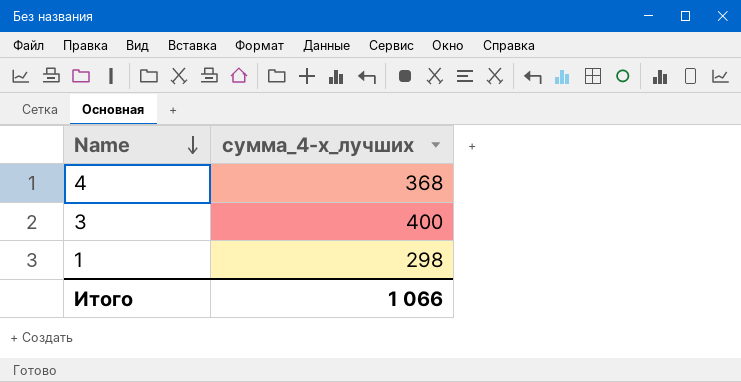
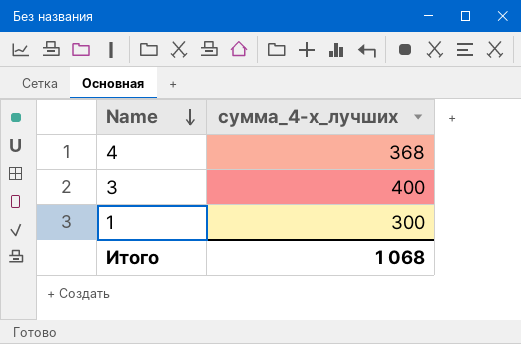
1 | сумма_4-х_лучших: 298 -> 300
Итого | сумма_4-х_лучших: 1 066 -> 1 068

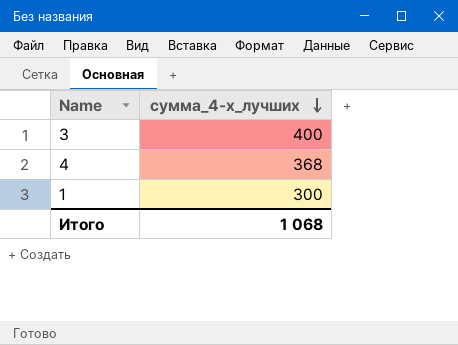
row order: Name descending -> сумма_4-х_лучших descending

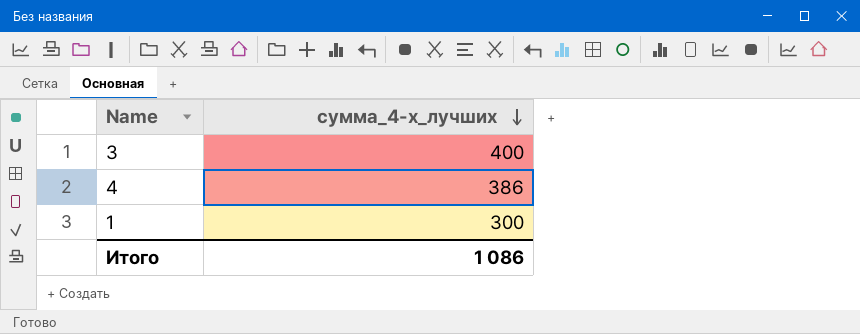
4 | сумма_4-х_лучших: 368 -> 386
Итого | сумма_4-х_лучших: 1 068 -> 1 086

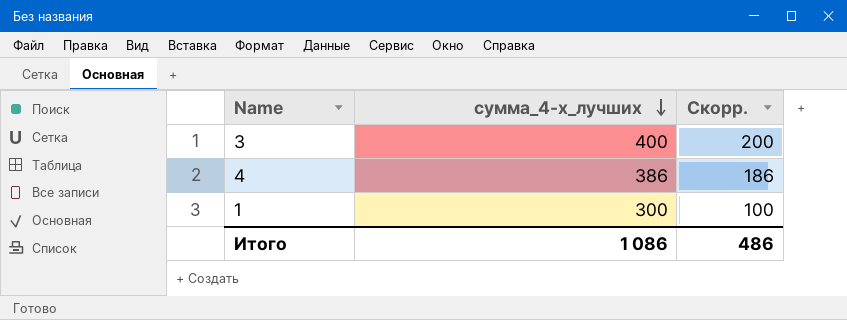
column Скорр. | formula: none -> [сумма_4-х_лучших] - 200

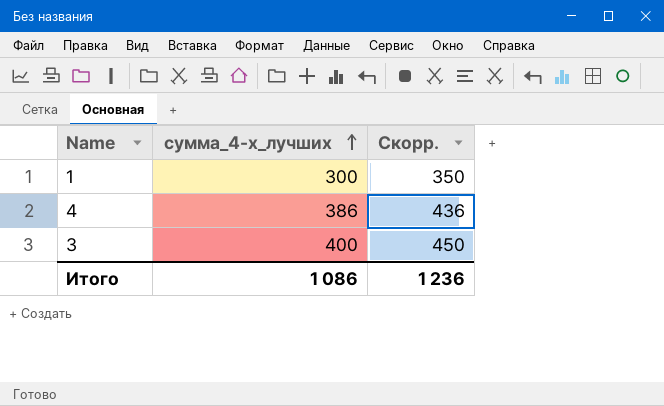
row order: сумма_4-х_лучших descending -> сумма_4-х_лучших ascending
column Скорр. | formula: [сумма_4-х_лучших] - 200 -> [сумма_4-х_лучших] + 50
Итого | Скорр.: 486 -> 1 236

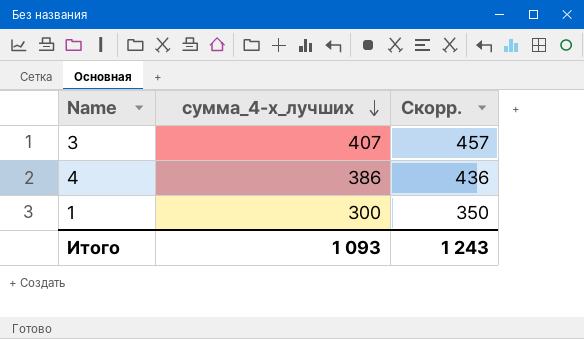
row order: сумма_4-х_лучших ascending -> сумма_4-х_лучших descending
3 | сумма_4-х_лучших: 400 -> 407
3 | Скорр.: 450 -> 457
Итого | сумма_4-х_лучших: 1 086 -> 1 093
Итого | Скорр.: 1 236 -> 1 243

